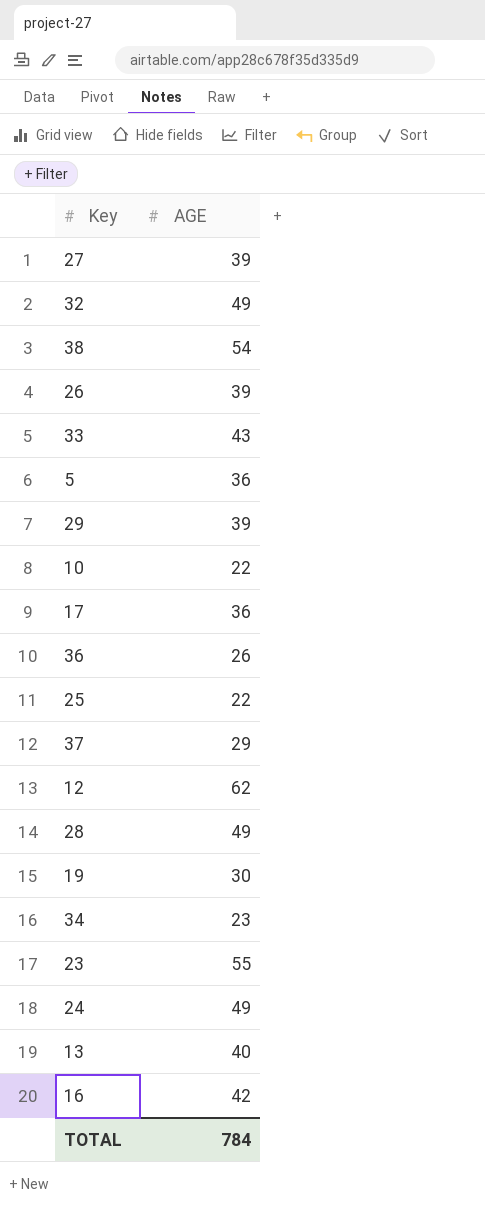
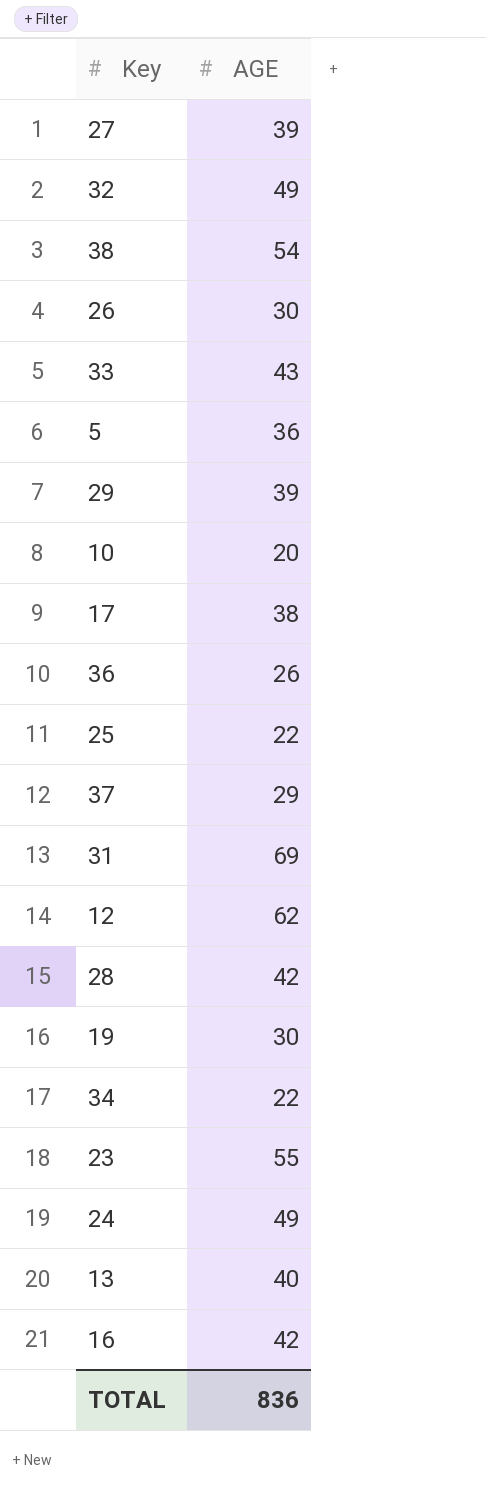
26 | AGE: 39 -> 30
10 | AGE: 22 -> 20
17 | AGE: 36 -> 38
row 31: none -> 69
28 | AGE: 49 -> 42
34 | AGE: 23 -> 22
TOTAL | AGE: 784 -> 836

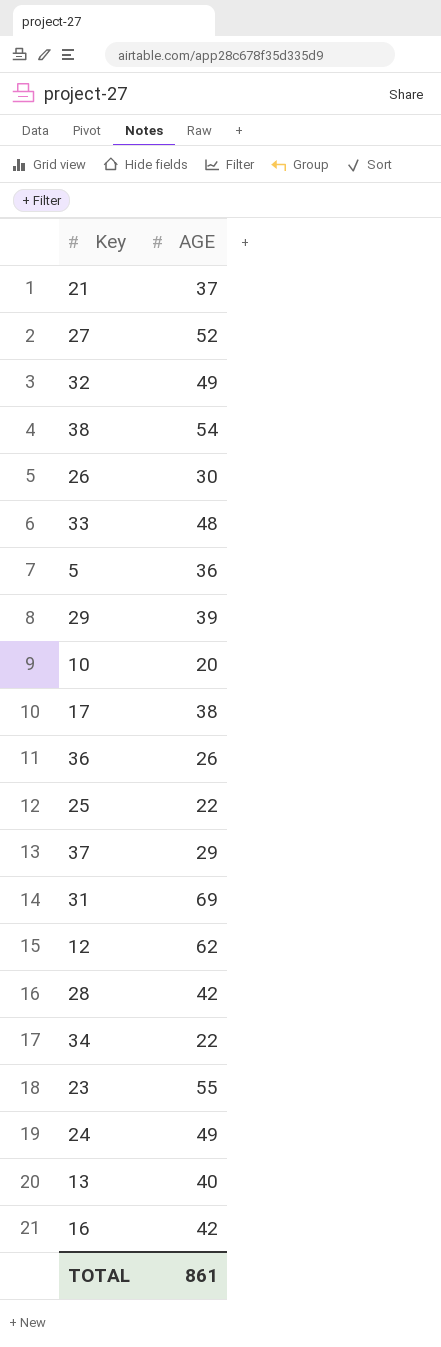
row 19: 30 -> none
row 21: none -> 37
27 | AGE: 39 -> 52
33 | AGE: 43 -> 48
TOTAL | AGE: 836 -> 861

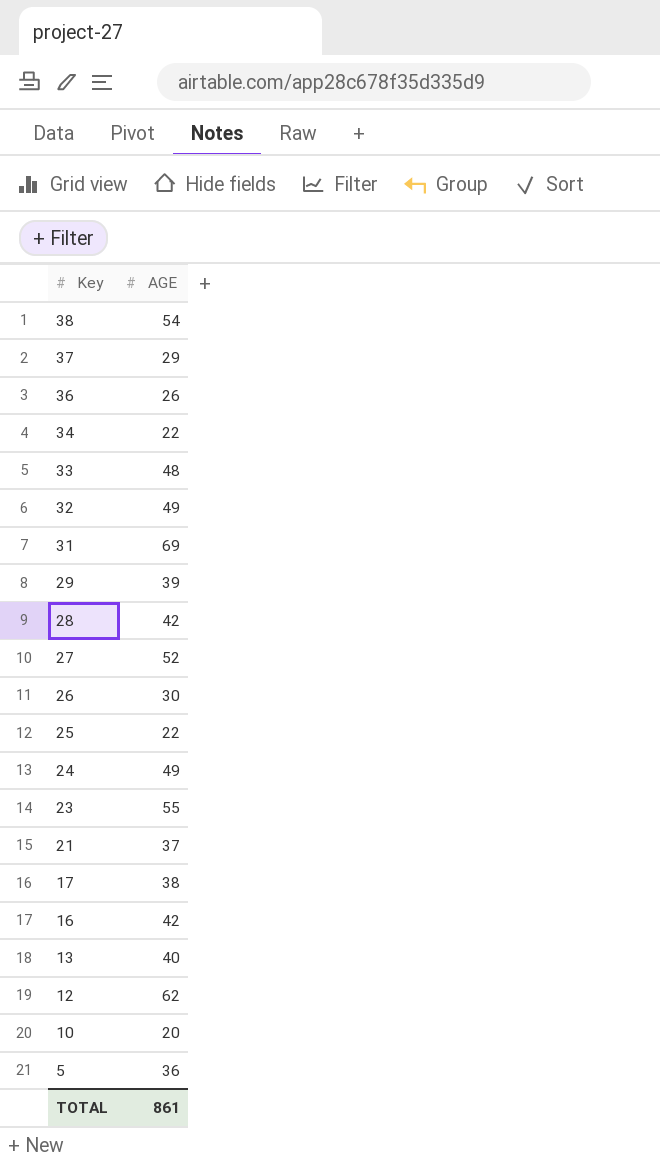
row order: none -> Key descending

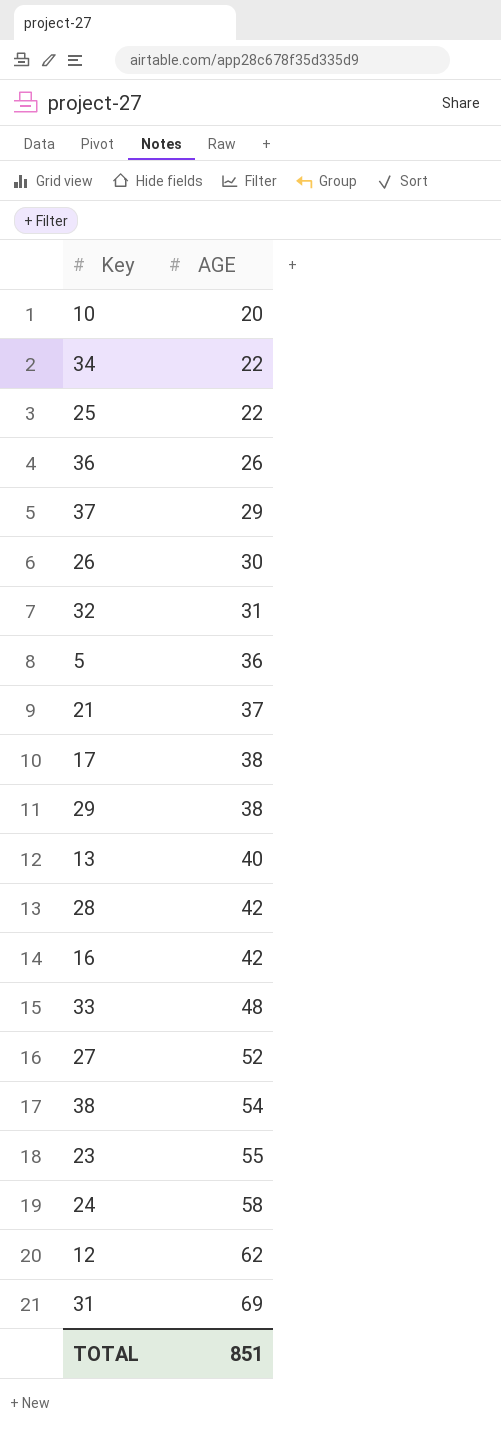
row order: Key descending -> AGE ascending
32 | AGE: 49 -> 31
29 | AGE: 39 -> 38
24 | AGE: 49 -> 58
TOTAL | AGE: 861 -> 851

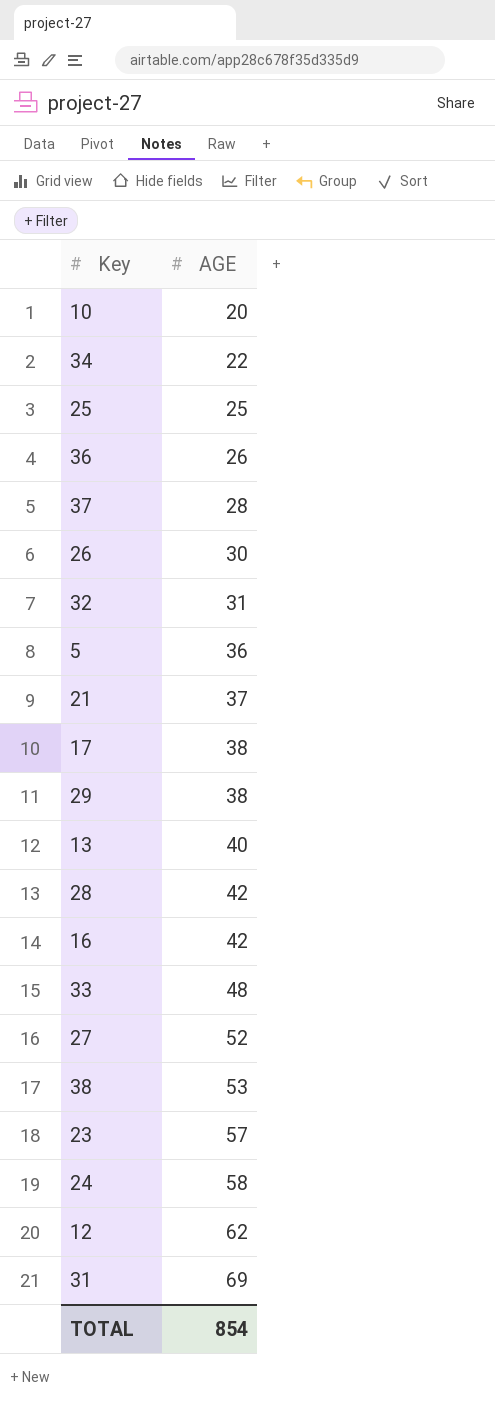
25 | AGE: 22 -> 25
37 | AGE: 29 -> 28
38 | AGE: 54 -> 53
23 | AGE: 55 -> 57
TOTAL | AGE: 851 -> 854

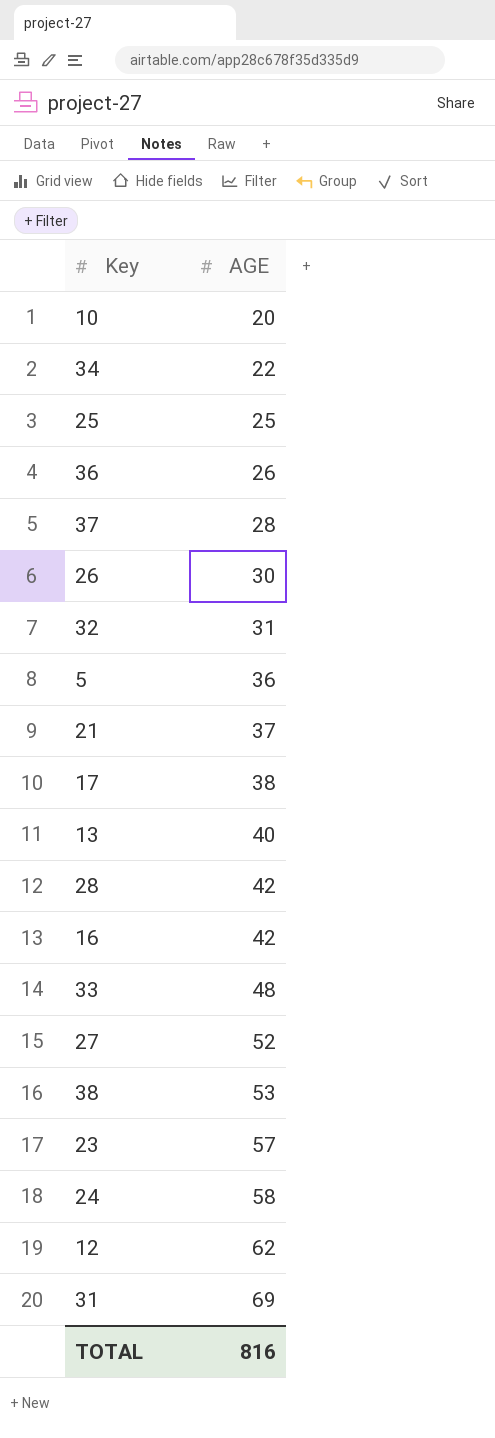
row 29: 38 -> none
TOTAL | AGE: 854 -> 816

